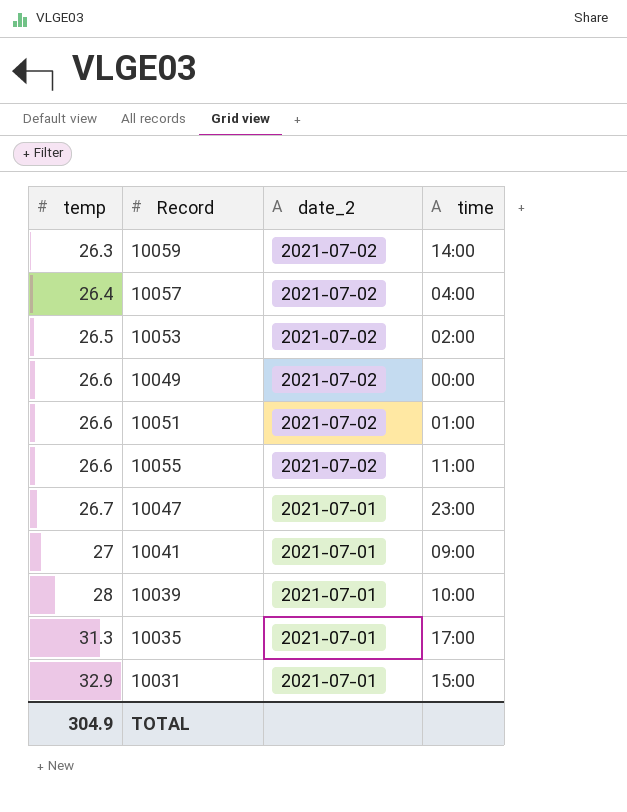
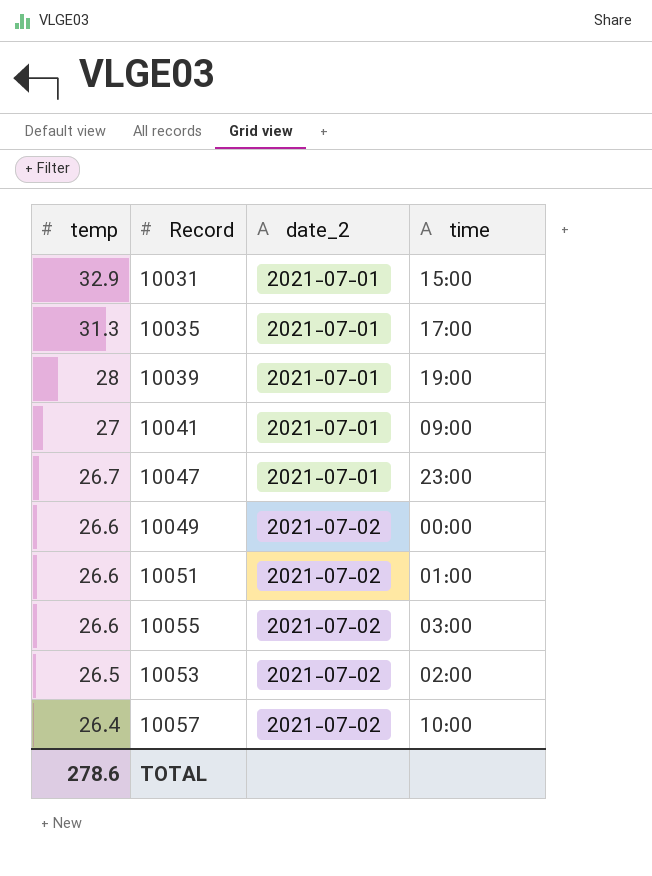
row order: temp ascending -> temp descending
row 10059: 26.3 | 2021-07-02 | 14:00 -> none
10039 | time: 10:00 -> 19:00
10055 | time: 11:00 -> 03:00
10057 | time: 04:00 -> 10:00
TOTAL | temp: 304.9 -> 278.6

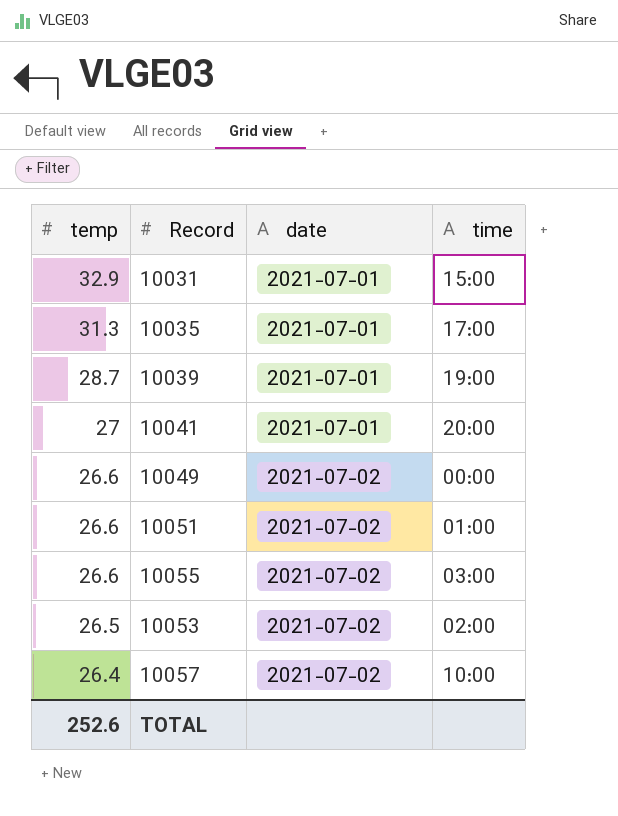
column name: date_2 -> date
row 10047: 26.7 | 2021-07-01 | 23:00 -> none
10039 | temp: 28 -> 28.7
10041 | time: 09:00 -> 20:00
TOTAL | temp: 278.6 -> 252.6

